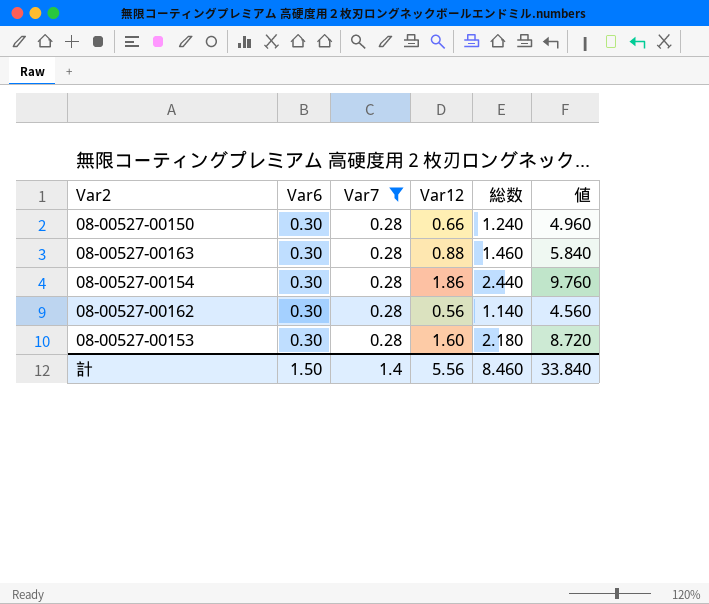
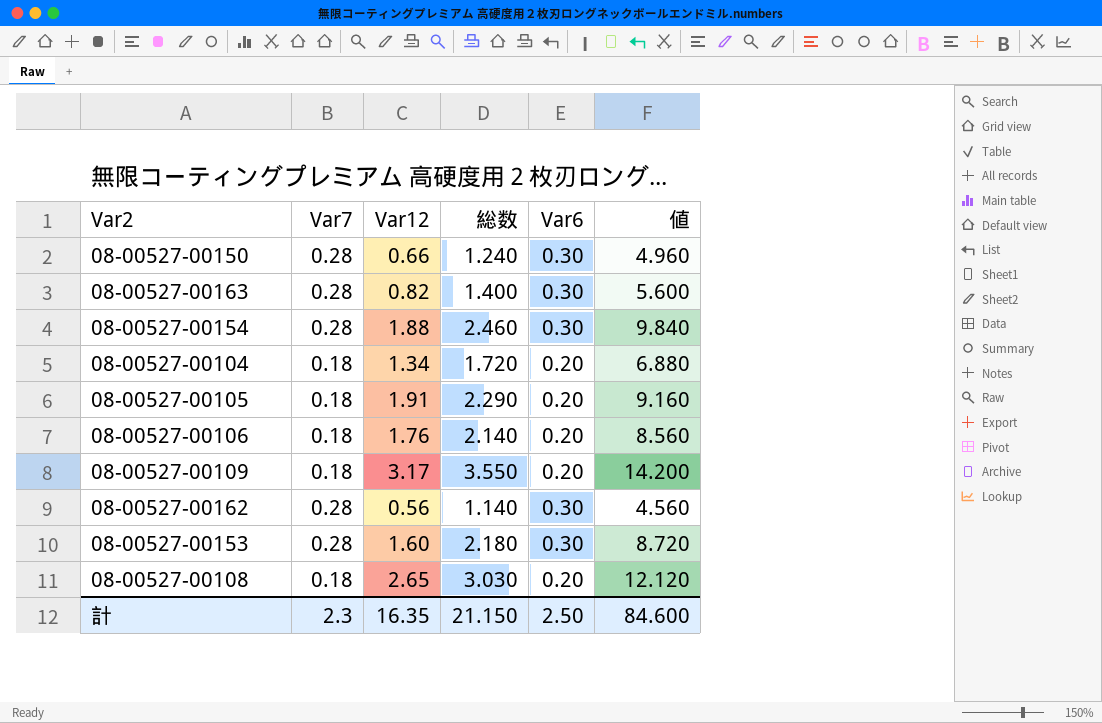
filter: Var7 = 0.28 -> none
column Var6 | position: 2 -> 5
08-00527-00163 | Var12: 0.88 -> 0.82
08-00527-00163 | 総数: 1.460 -> 1.400
08-00527-00163 | 値: 5.840 -> 5.600
08-00527-00154 | Var12: 1.86 -> 1.88
08-00527-00154 | 総数: 2.440 -> 2.460
08-00527-00154 | 値: 9.760 -> 9.840
計 | Var7: 1.4 -> 2.3
計 | Var12: 5.56 -> 16.35
計 | 総数: 8.460 -> 21.150
計 | Var6: 1.50 -> 2.50
計 | 値: 33.840 -> 84.600

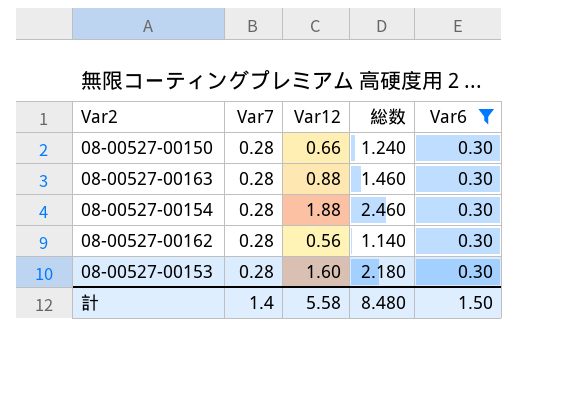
filter: none -> Var6 = 0.30
column 値 | formula: [総数] * 4 -> none
08-00527-00163 | Var12: 0.82 -> 0.88
08-00527-00163 | 総数: 1.400 -> 1.460
計 | Var7: 2.3 -> 1.4
計 | Var12: 16.35 -> 5.58
計 | 総数: 21.150 -> 8.480
計 | Var6: 2.50 -> 1.50

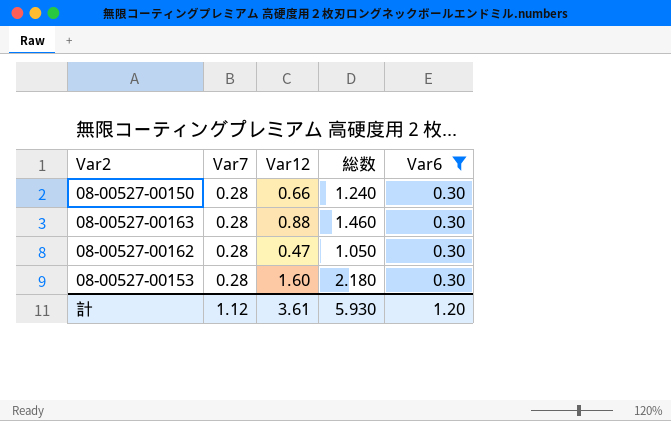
row 08-00527-00154: 0.28 | 1.88 | 2.460 | 0.30 -> none
08-00527-00162 | Var12: 0.56 -> 0.47
08-00527-00162 | 総数: 1.140 -> 1.050
計 | Var7: 1.4 -> 1.12
計 | Var12: 5.58 -> 3.61
計 | 総数: 8.480 -> 5.930
計 | Var6: 1.50 -> 1.20

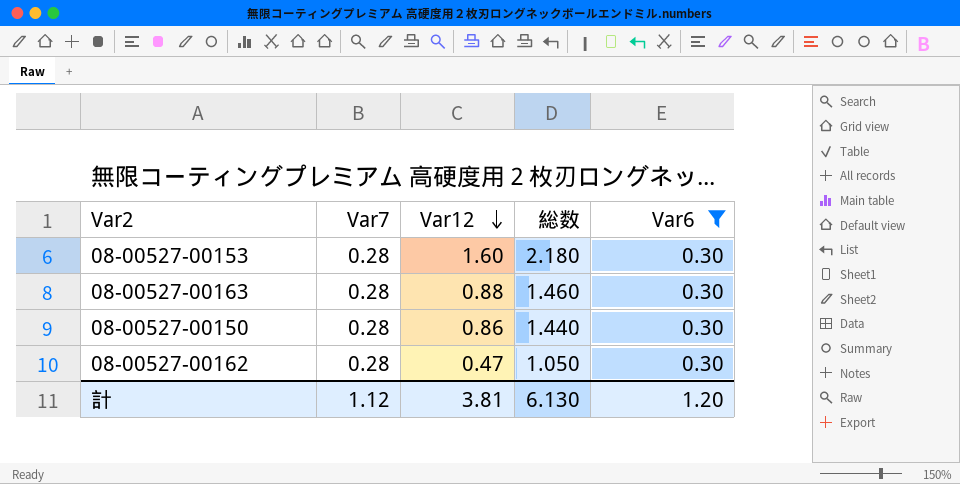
row order: none -> Var12 descending
08-00527-00150 | Var12: 0.66 -> 0.86
08-00527-00150 | 総数: 1.240 -> 1.440
計 | Var12: 3.61 -> 3.81
計 | 総数: 5.930 -> 6.130

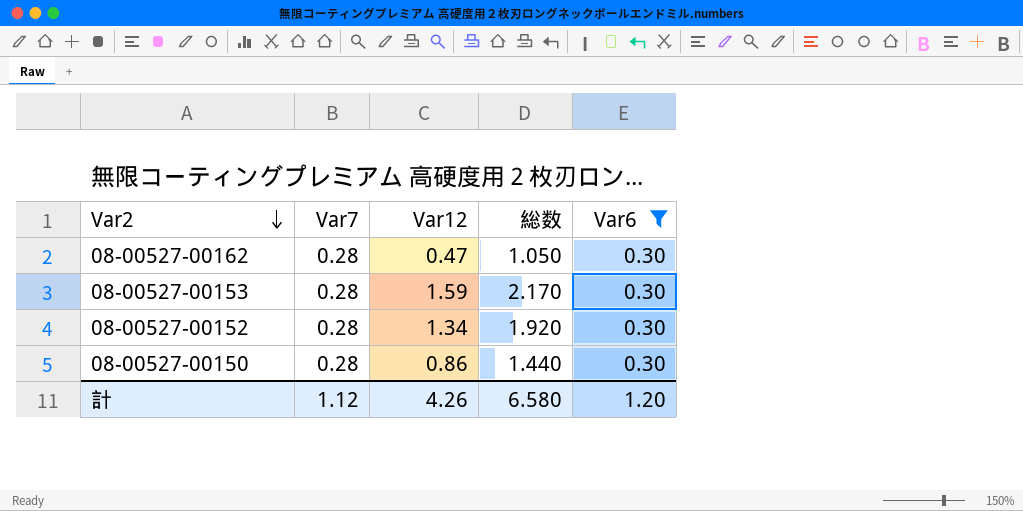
row order: Var12 descending -> Var2 descending
row 08-00527-00163: 0.28 | 0.88 | 1.460 | 0.30 -> none
08-00527-00153 | Var12: 1.60 -> 1.59
08-00527-00153 | 総数: 2.180 -> 2.170
row 08-00527-00152: none -> 0.28 | 1.34 | 1.920 | 0.30
計 | Var12: 3.81 -> 4.26
計 | 総数: 6.130 -> 6.580

